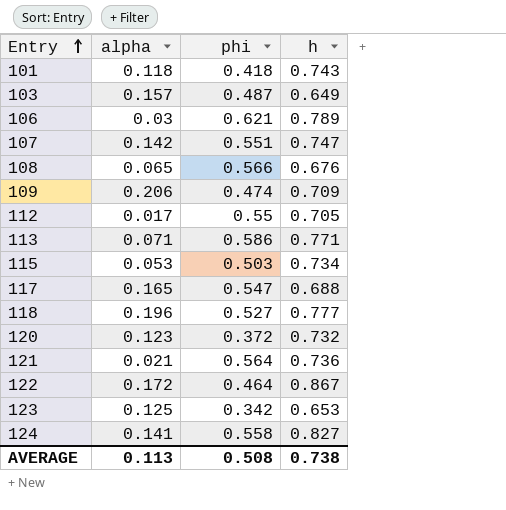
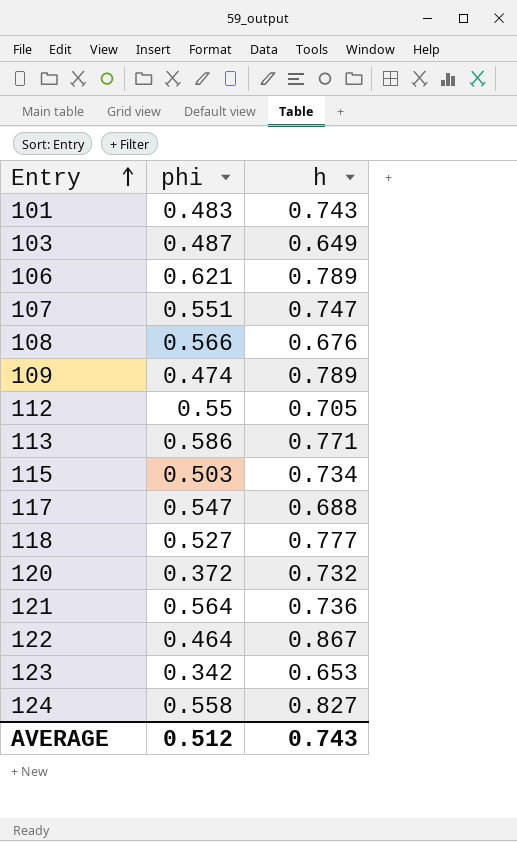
column alpha | position: 2 -> none
101 | phi: 0.418 -> 0.483
109 | h: 0.709 -> 0.789
AVERAGE | phi: 0.508 -> 0.512
AVERAGE | h: 0.738 -> 0.743

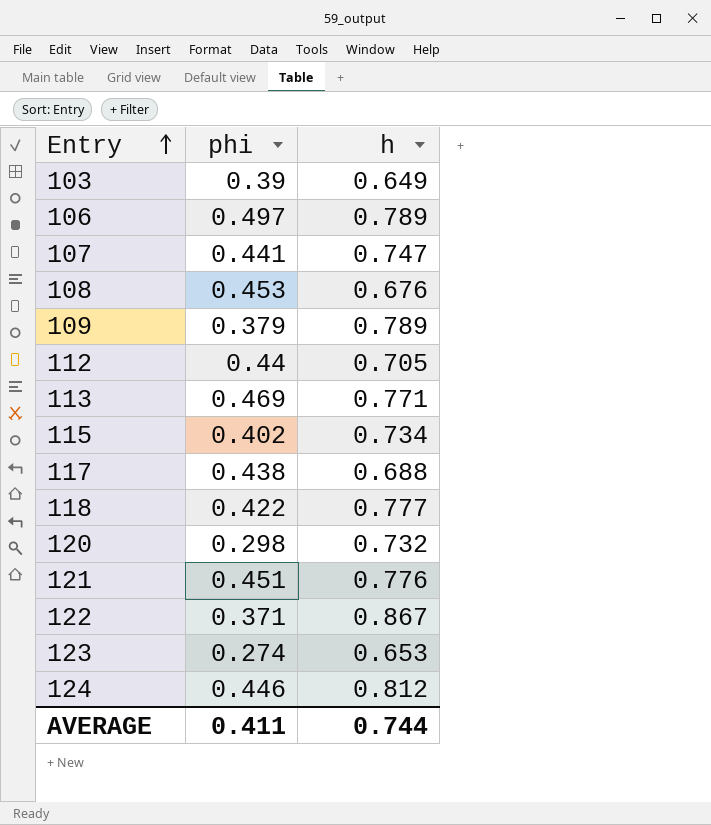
row 101: 0.483 | 0.743 -> none
103 | phi: 0.487 -> 0.39
106 | phi: 0.621 -> 0.497
107 | phi: 0.551 -> 0.441
108 | phi: 0.566 -> 0.453
109 | phi: 0.474 -> 0.379
112 | phi: 0.55 -> 0.44
113 | phi: 0.586 -> 0.469
115 | phi: 0.503 -> 0.402
117 | phi: 0.547 -> 0.438
118 | phi: 0.527 -> 0.422
120 | phi: 0.372 -> 0.298
121 | phi: 0.564 -> 0.451
121 | h: 0.736 -> 0.776
122 | phi: 0.464 -> 0.371
123 | phi: 0.342 -> 0.274
124 | phi: 0.558 -> 0.446
124 | h: 0.827 -> 0.812
AVERAGE | phi: 0.512 -> 0.411
AVERAGE | h: 0.743 -> 0.744

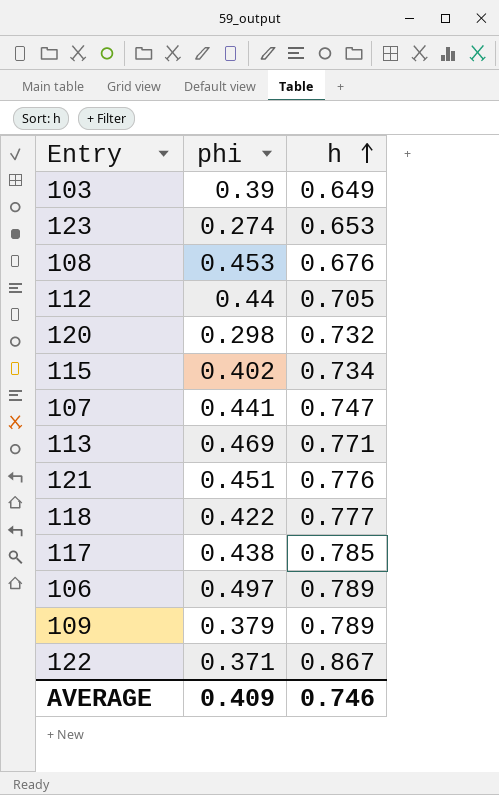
row order: Entry ascending -> h ascending
row 124: 0.446 | 0.812 -> none
117 | h: 0.688 -> 0.785
AVERAGE | phi: 0.411 -> 0.409
AVERAGE | h: 0.744 -> 0.746

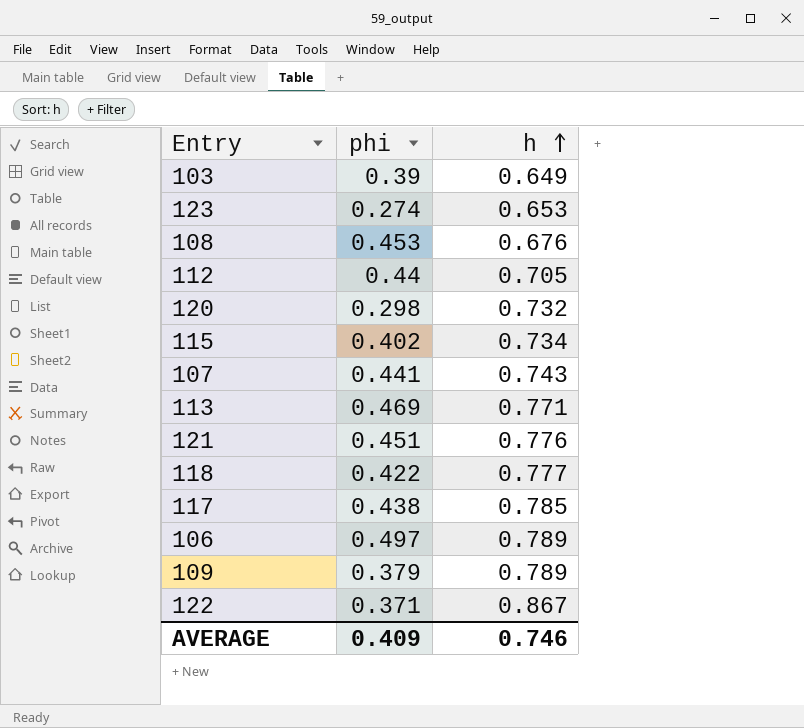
107 | h: 0.747 -> 0.743

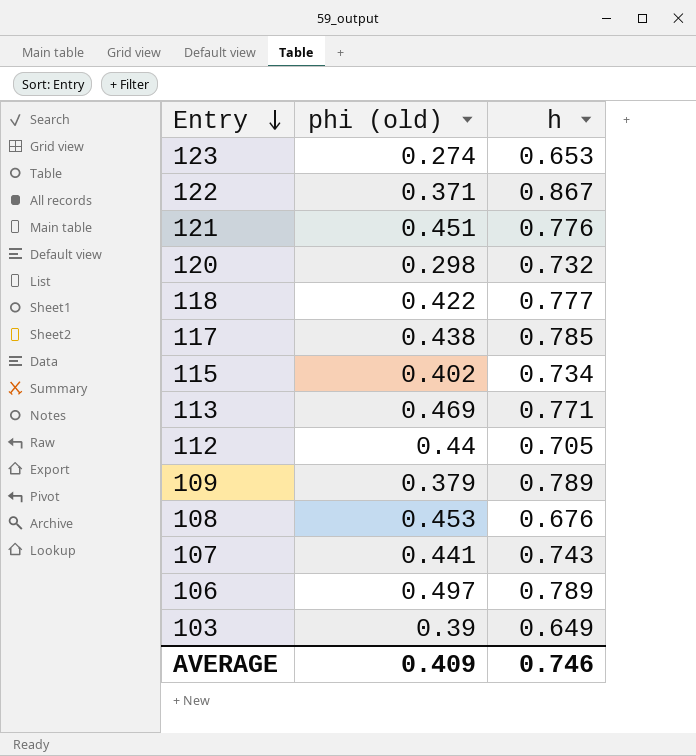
row order: h ascending -> Entry descending
column name: phi -> phi (old)

